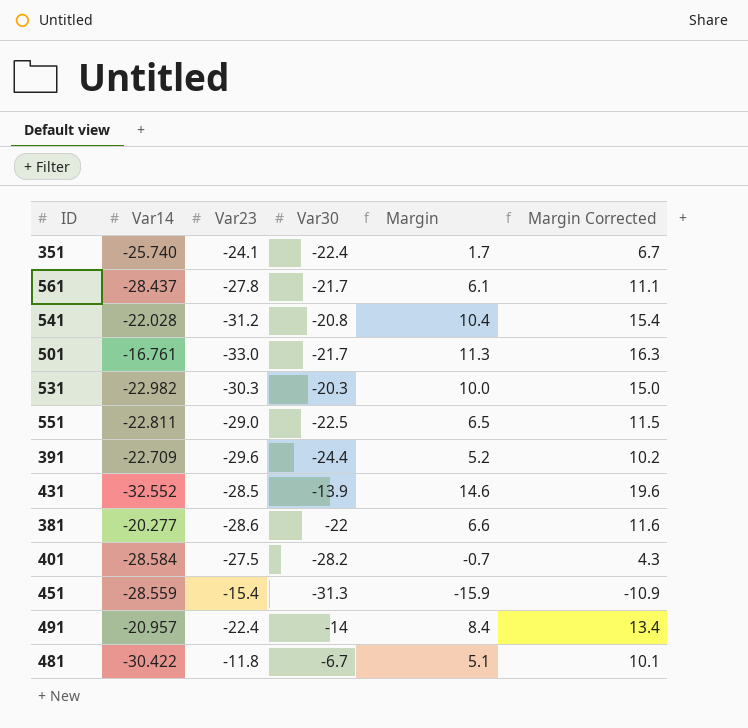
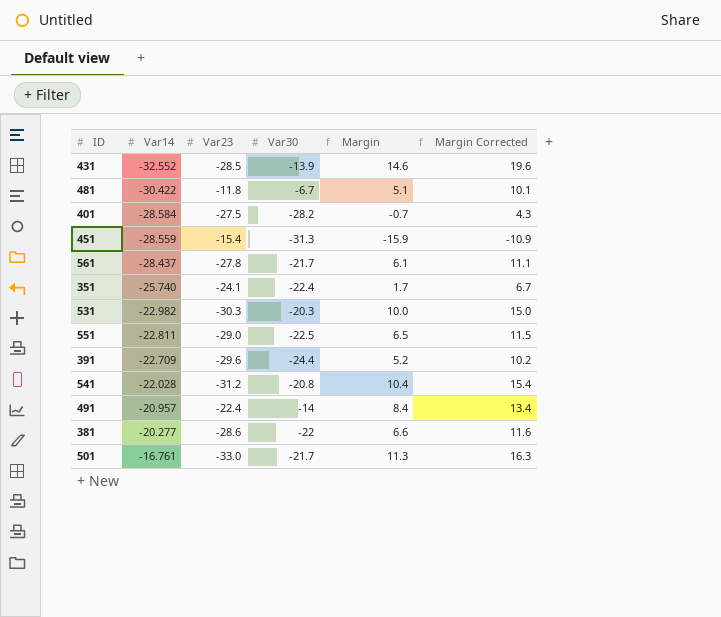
row order: none -> Var14 ascending

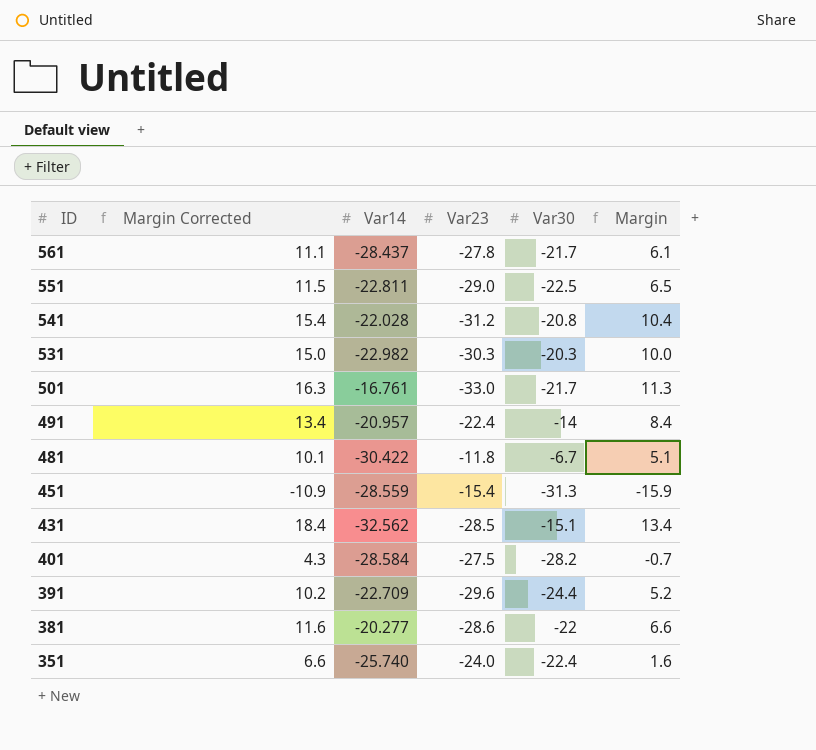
row order: Var14 ascending -> ID descending
column Margin Corrected | position: 6 -> 2
431 | Margin Corrected: 19.6 -> 18.4
431 | Var14: -32.552 -> -32.562
431 | Var30: -13.9 -> -15.1
431 | Margin: 14.6 -> 13.4
351 | Margin Corrected: 6.7 -> 6.6
351 | Var23: -24.1 -> -24.0
351 | Margin: 1.7 -> 1.6

